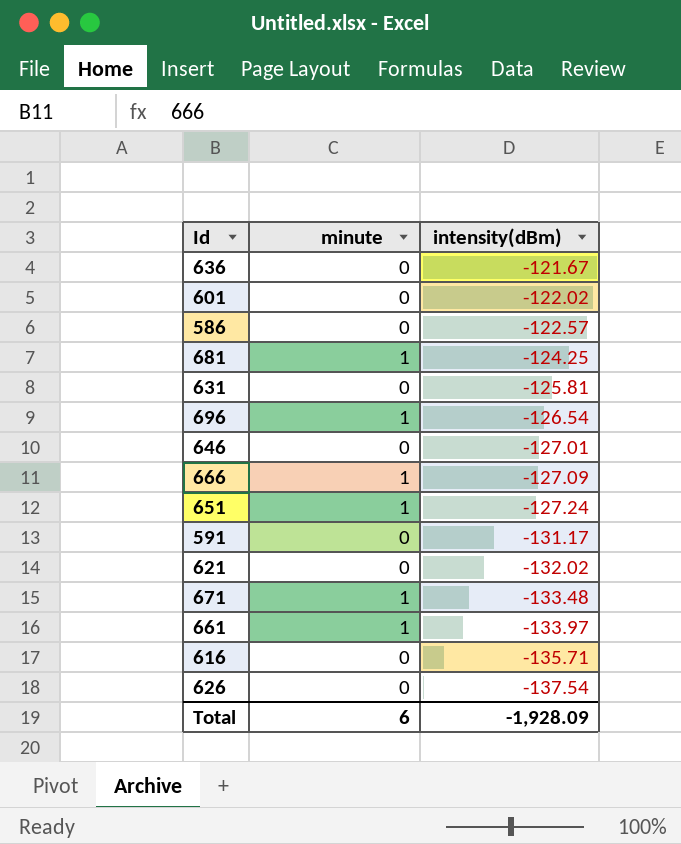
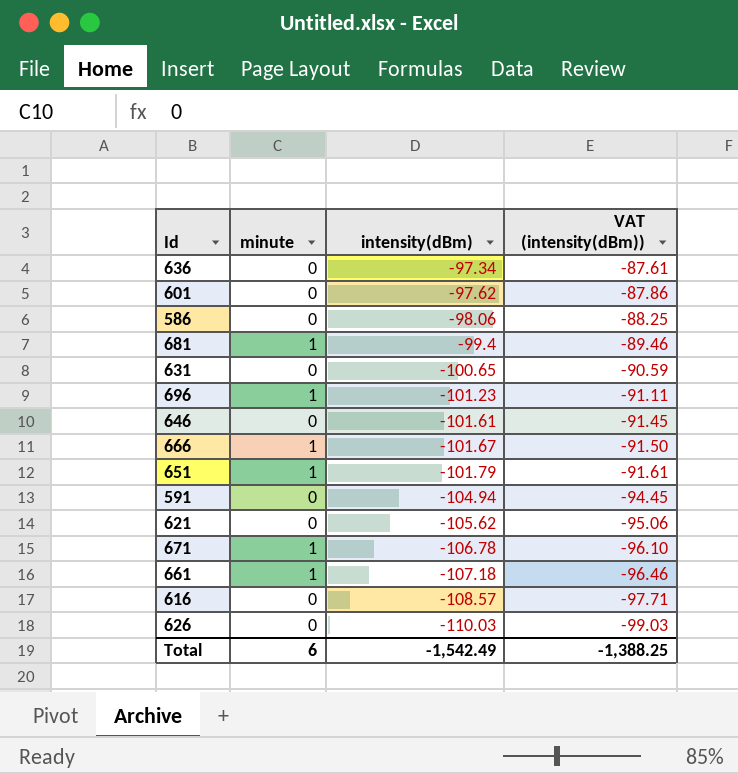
column VAT (intensity(dBm)) | formula: none -> [intensity(dBm)] * 0.9
636 | intensity(dBm): -121.67 -> -97.34
601 | intensity(dBm): -122.02 -> -97.62
586 | intensity(dBm): -122.57 -> -98.06
681 | intensity(dBm): -124.25 -> -99.4
631 | intensity(dBm): -125.81 -> -100.65
696 | intensity(dBm): -126.54 -> -101.23
646 | intensity(dBm): -127.01 -> -101.61
666 | intensity(dBm): -127.09 -> -101.67
651 | intensity(dBm): -127.24 -> -101.79
591 | intensity(dBm): -131.17 -> -104.94
621 | intensity(dBm): -132.02 -> -105.62
671 | intensity(dBm): -133.48 -> -106.78
661 | intensity(dBm): -133.97 -> -107.18
616 | intensity(dBm): -135.71 -> -108.57
626 | intensity(dBm): -137.54 -> -110.03
Total | intensity(dBm): -1,928.09 -> -1,542.49

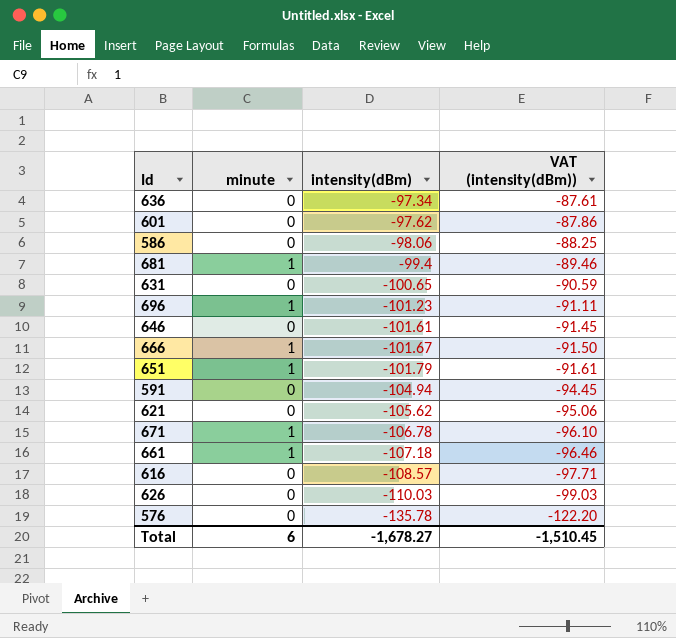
row 576: none -> 0 | -135.78 | -122.20
Total | intensity(dBm): -1,542.49 -> -1,678.27
Total | VAT (intensity(dBm)): -1,388.25 -> -1,510.45

